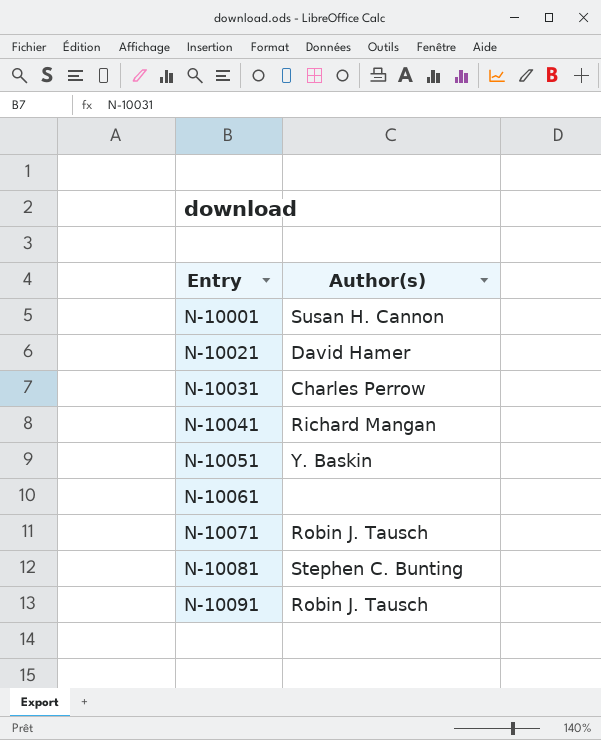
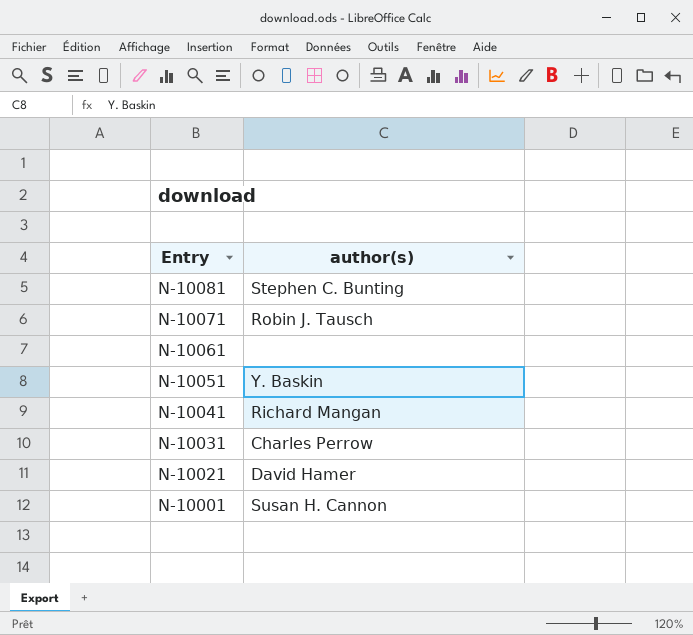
row order: Entry ascending -> Entry descending
column name: Author(s) -> author(s)
row N-10091: Robin J. Tausch -> none

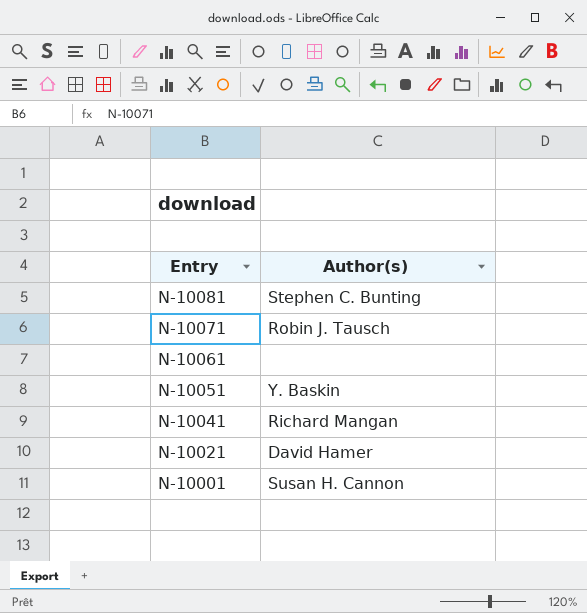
column name: author(s) -> Author(s)
row N-10031: Charles Perrow -> none

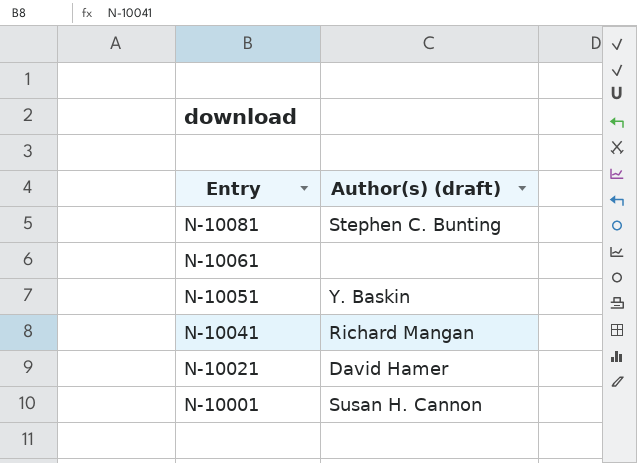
column name: Author(s) -> Author(s) (draft)
row N-10071: Robin J. Tausch -> none

